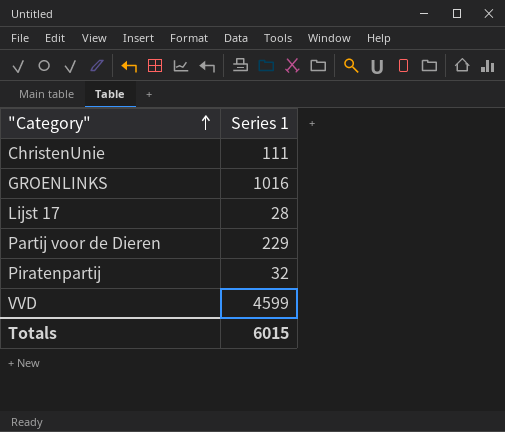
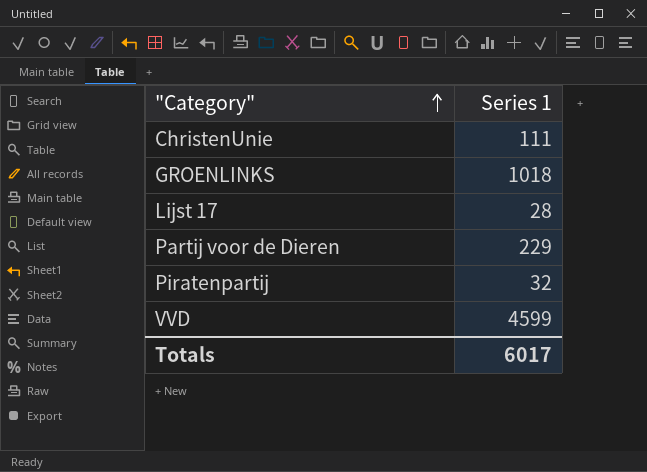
GROENLINKS | Series 1: 1016 -> 1018
Totals | Series 1: 6015 -> 6017

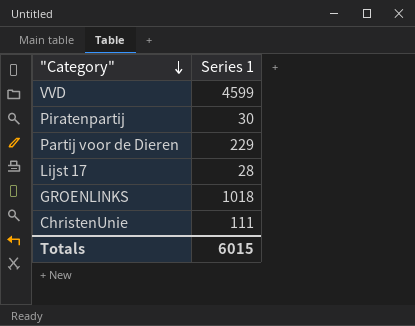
row order: "Category" ascending -> "Category" descending
Piratenpartij | Series 1: 32 -> 30
Totals | Series 1: 6017 -> 6015

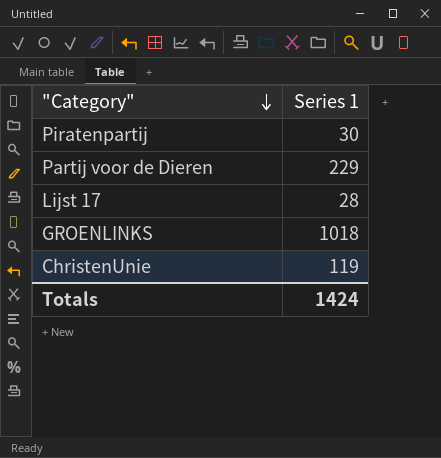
row VVD: 4599 -> none
ChristenUnie | Series 1: 111 -> 119
Totals | Series 1: 6015 -> 1424

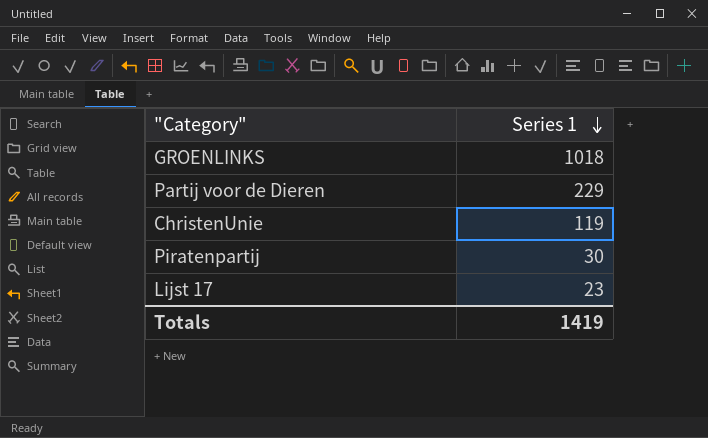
row order: "Category" descending -> Series 1 descending
Lijst 17 | Series 1: 28 -> 23
Totals | Series 1: 1424 -> 1419

